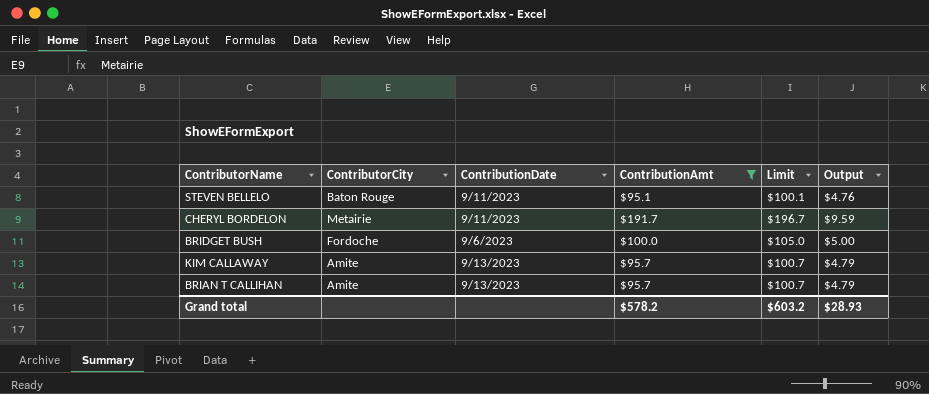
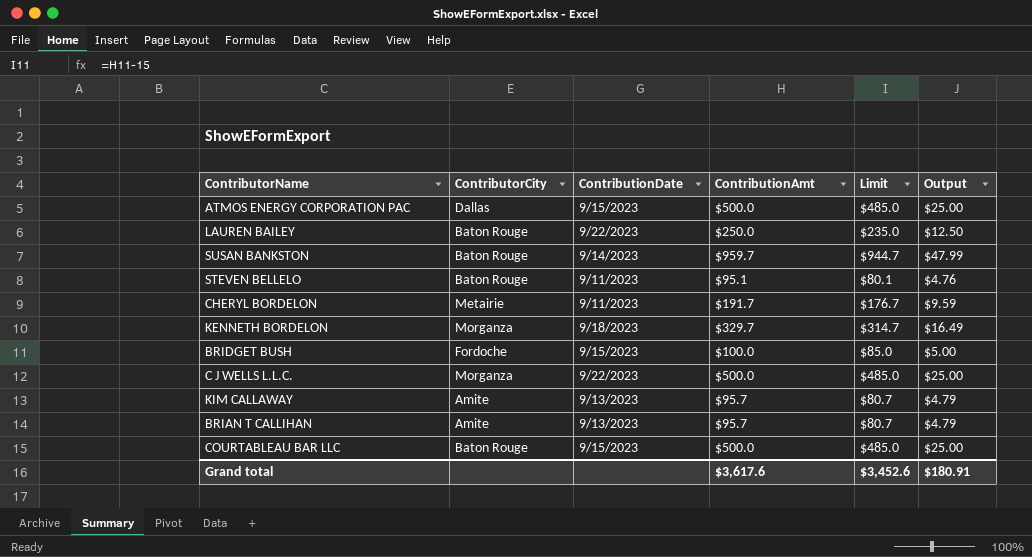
filter: ContributionAmt <= $191.7 -> none
column Limit | formula: [ContributionAmt] + 5 -> [ContributionAmt] - 15
BRIDGET BUSH | ContributionDate: 9/6/2023 -> 9/15/2023
Grand total | ContributionAmt: $578.2 -> $3,617.6
Grand total | Limit: $603.2 -> $3,452.6
Grand total | Output: $28.93 -> $180.91

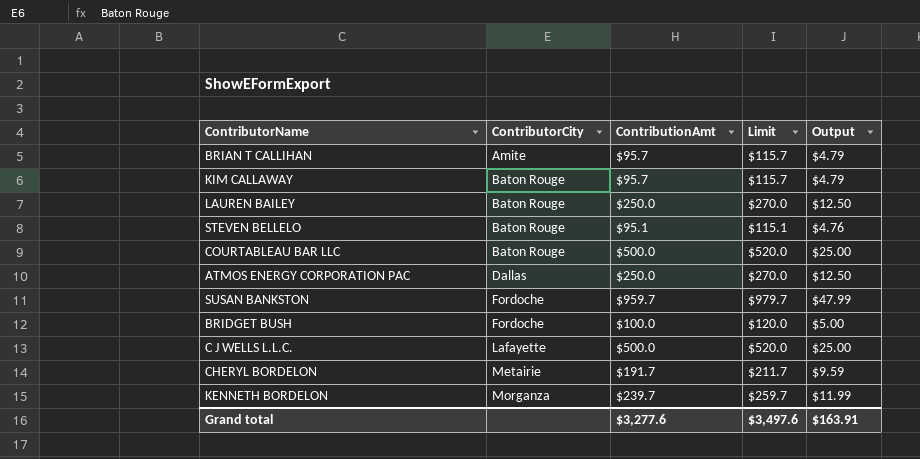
row order: none -> ContributorCity ascending
column ContributionDate | position: 3 -> none
column Limit | formula: [ContributionAmt] - 15 -> [ContributionAmt] + 20
KIM CALLAWAY | ContributorCity: Amite -> Baton Rouge
ATMOS ENERGY CORPORATION PAC | ContributionAmt: $500.0 -> $250.0
ATMOS ENERGY CORPORATION PAC | Output: $25.00 -> $12.50
SUSAN BANKSTON | ContributorCity: Baton Rouge -> Fordoche
C J WELLS L.L.C. | ContributorCity: Morganza -> Lafayette
KENNETH BORDELON | ContributionAmt: $329.7 -> $239.7
KENNETH BORDELON | Output: $16.49 -> $11.99
Grand total | ContributionAmt: $3,617.6 -> $3,277.6
Grand total | Limit: $3,452.6 -> $3,497.6
Grand total | Output: $180.91 -> $163.91

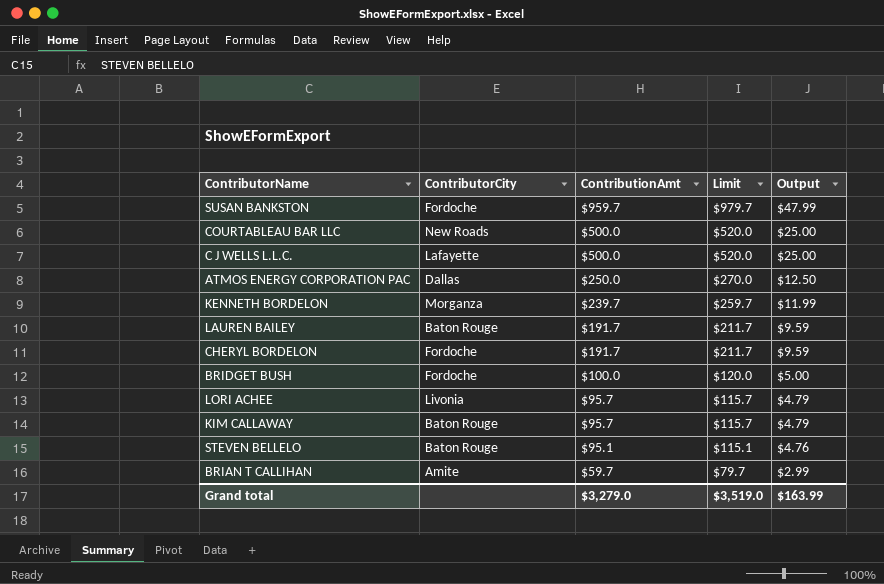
row order: ContributorCity ascending -> ContributionAmt descending
COURTABLEAU BAR LLC | ContributorCity: Baton Rouge -> New Roads
LAUREN BAILEY | ContributionAmt: $250.0 -> $191.7
LAUREN BAILEY | Limit: $270.0 -> $211.7
LAUREN BAILEY | Output: $12.50 -> $9.59
CHERYL BORDELON | ContributorCity: Metairie -> Fordoche
row LORI ACHEE: none -> Livonia | $95.7 | $115.7 | $4.79
BRIAN T CALLIHAN | ContributionAmt: $95.7 -> $59.7
BRIAN T CALLIHAN | Limit: $115.7 -> $79.7
BRIAN T CALLIHAN | Output: $4.79 -> $2.99
Grand total | ContributionAmt: $3,277.6 -> $3,279.0
Grand total | Limit: $3,497.6 -> $3,519.0
Grand total | Output: $163.91 -> $163.99

